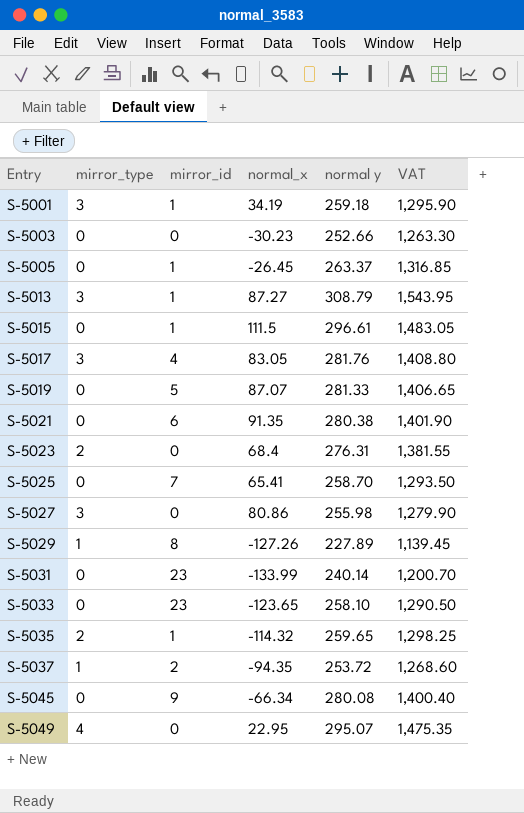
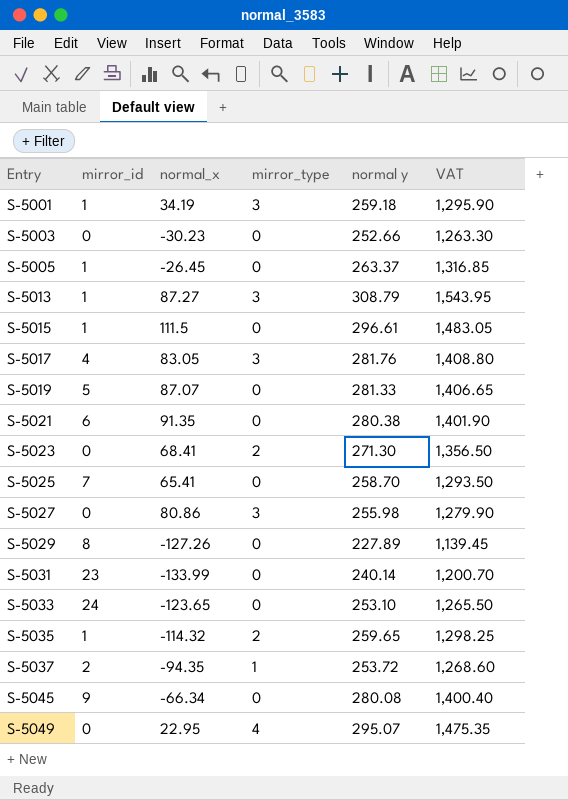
column mirror_type | position: 2 -> 4
S-5023 | normal_x: 68.4 -> 68.41
S-5023 | normal y: 276.31 -> 271.30
S-5023 | VAT: 1,381.55 -> 1,356.50
S-5029 | mirror_type: 1 -> 0
S-5033 | mirror_id: 23 -> 24
S-5033 | normal y: 258.10 -> 253.10
S-5033 | VAT: 1,290.50 -> 1,265.50

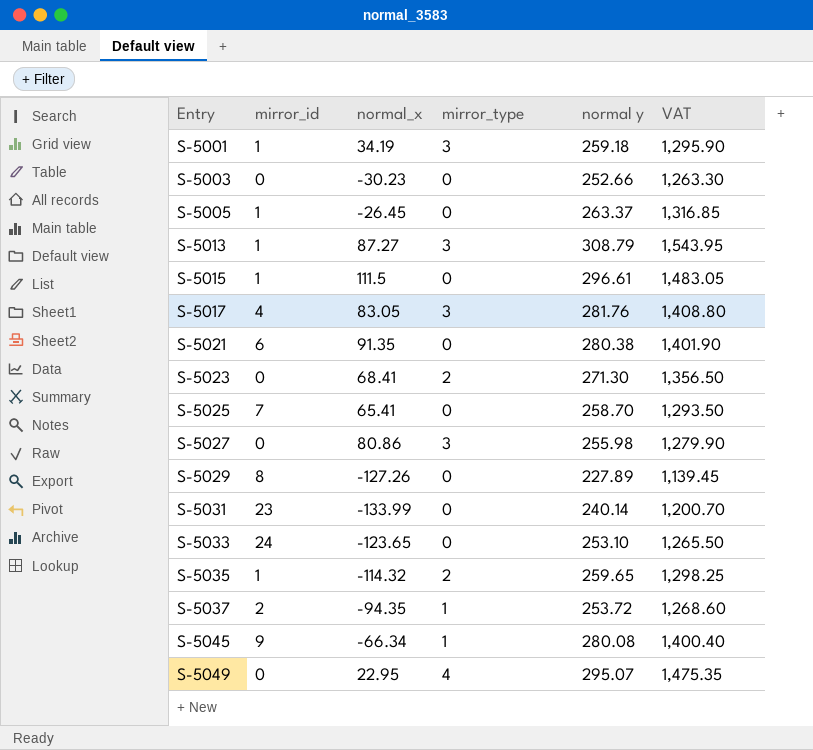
row S-5019: 5 | 87.07 | 0 | 281.33 | 1,406.65 -> none
S-5045 | mirror_type: 0 -> 1

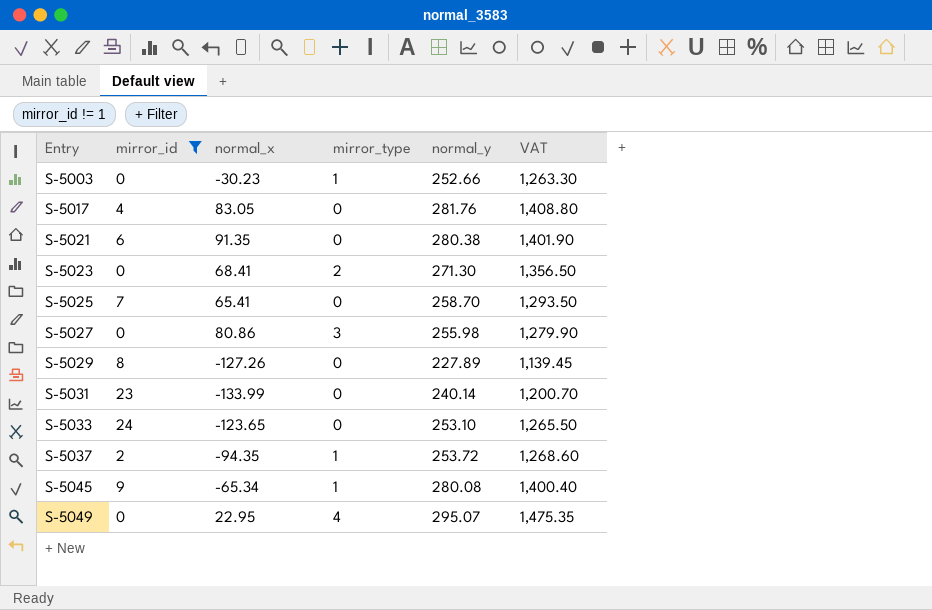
filter: none -> mirror_id != 1
column name: normal y -> normal_y
S-5003 | mirror_type: 0 -> 1
S-5017 | mirror_type: 3 -> 0
S-5045 | normal_x: -66.34 -> -65.34

